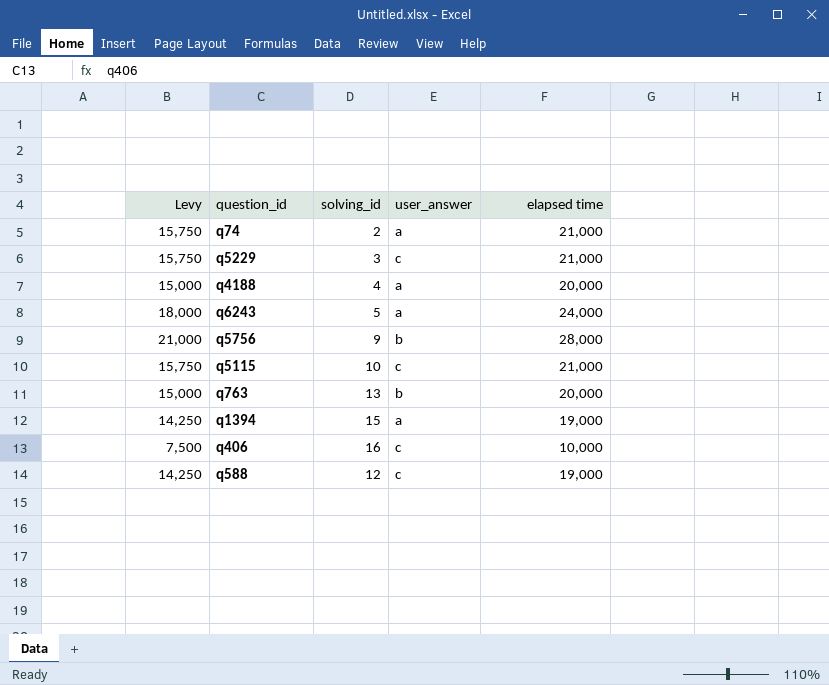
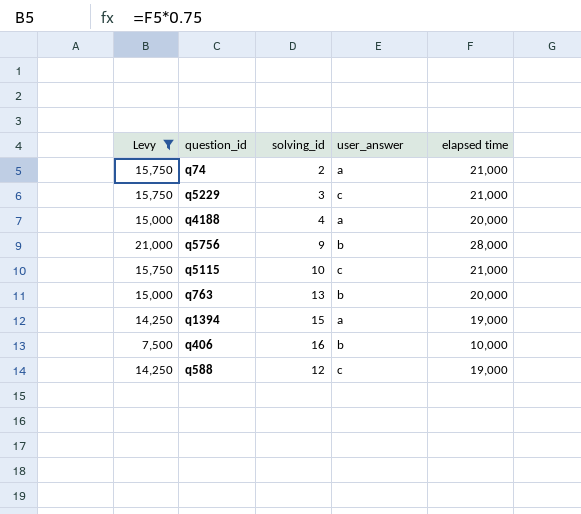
filter: none -> Levy != 18,000
q406 | user_answer: c -> b

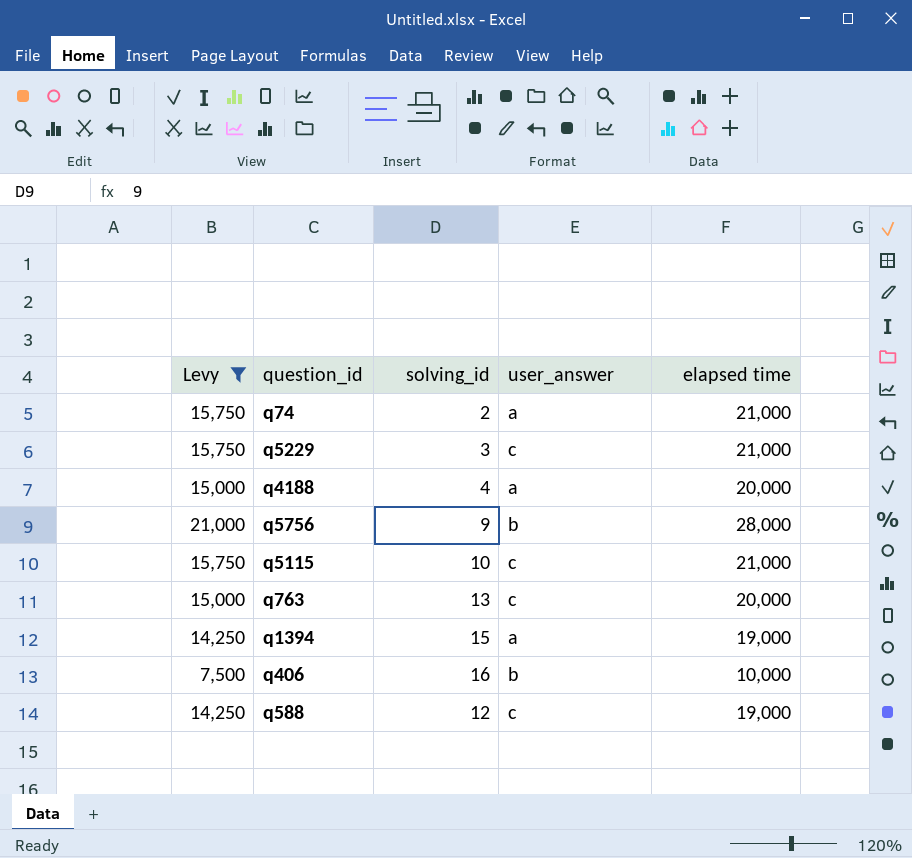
q763 | user_answer: b -> c

